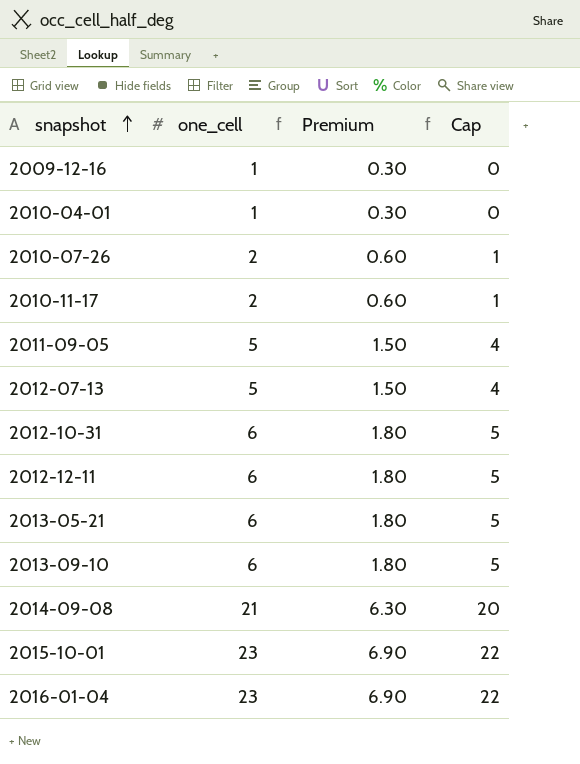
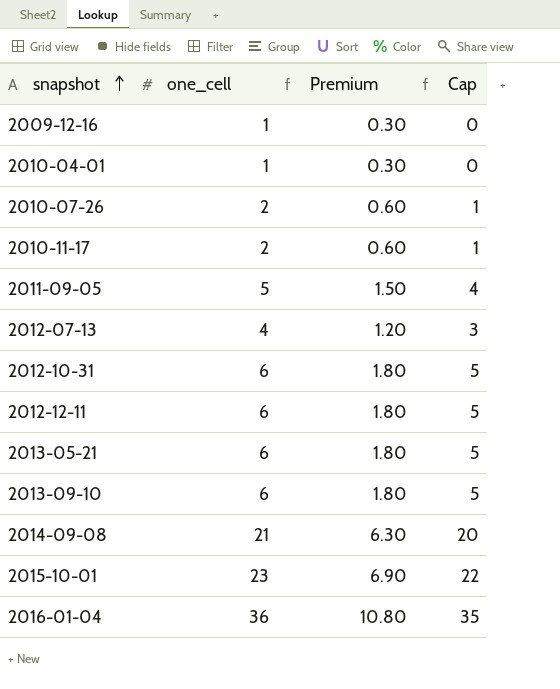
2012-07-13 | one_cell: 5 -> 4
2012-07-13 | Premium: 1.50 -> 1.20
2012-07-13 | Cap: 4 -> 3
2016-01-04 | one_cell: 23 -> 36
2016-01-04 | Premium: 6.90 -> 10.80
2016-01-04 | Cap: 22 -> 35

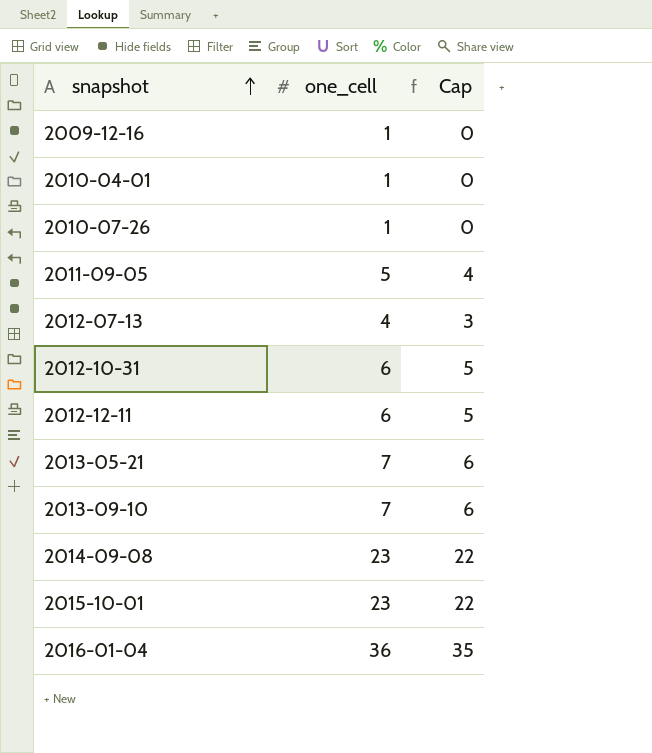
column Premium | formula: [one_cell] * 0.3 -> none
row 2010-11-17: 2 | 0.60 | 1 -> none
2010-07-26 | one_cell: 2 -> 1
2010-07-26 | Cap: 1 -> 0
2013-05-21 | one_cell: 6 -> 7
2013-05-21 | Cap: 5 -> 6
2013-09-10 | one_cell: 6 -> 7
2013-09-10 | Cap: 5 -> 6
2014-09-08 | one_cell: 21 -> 23
2014-09-08 | Cap: 20 -> 22

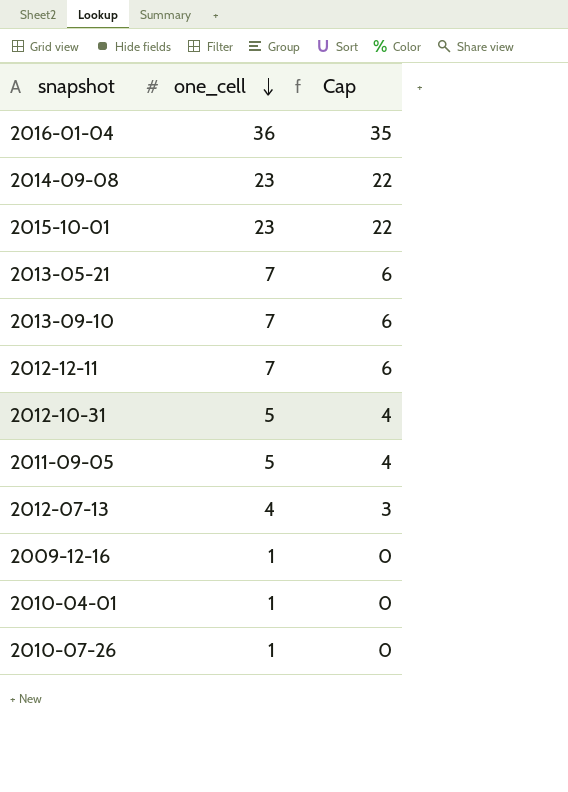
row order: snapshot ascending -> one_cell descending
2012-12-11 | one_cell: 6 -> 7
2012-12-11 | Cap: 5 -> 6
2012-10-31 | one_cell: 6 -> 5
2012-10-31 | Cap: 5 -> 4

